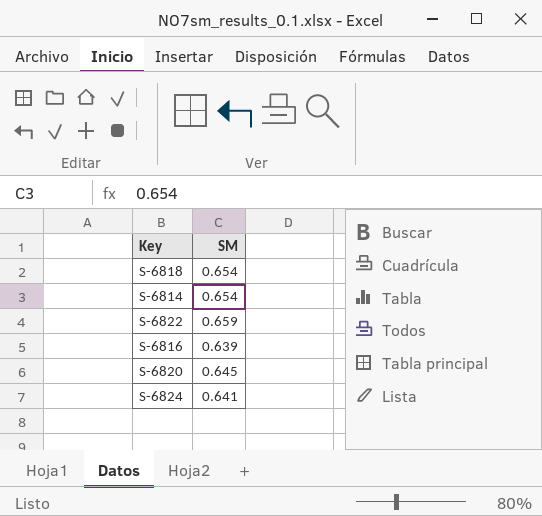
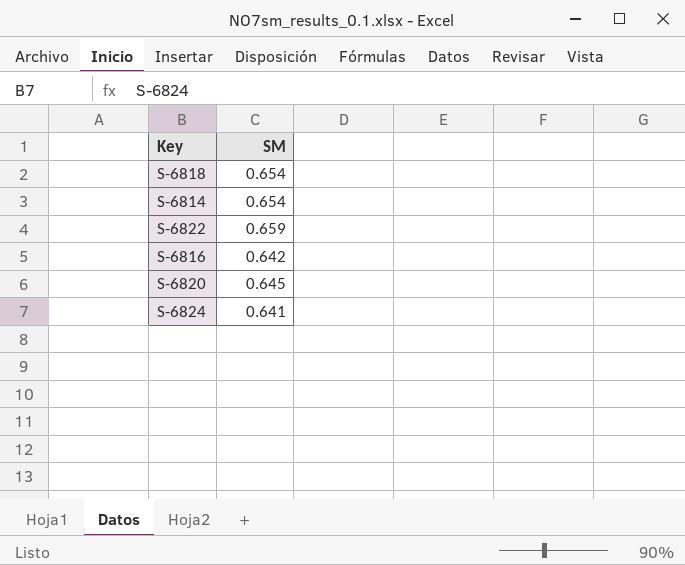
S-6816 | SM: 0.639 -> 0.642

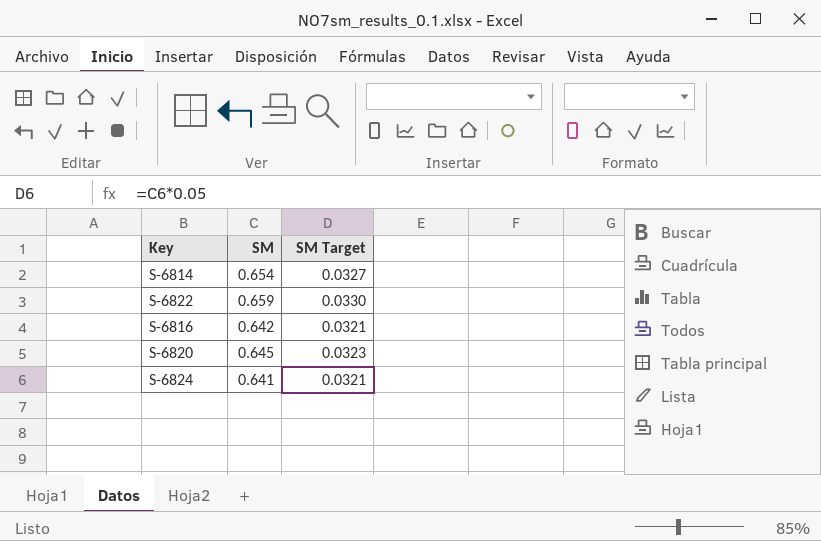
column SM Target | formula: none -> [SM] * 0.05
row S-6818: 0.654 -> none

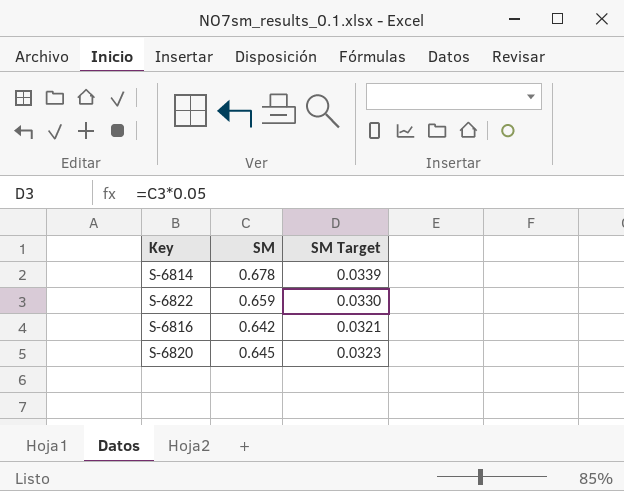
row S-6824: 0.641 | 0.0321 -> none
S-6814 | SM: 0.654 -> 0.678
S-6814 | SM Target: 0.0327 -> 0.0339

